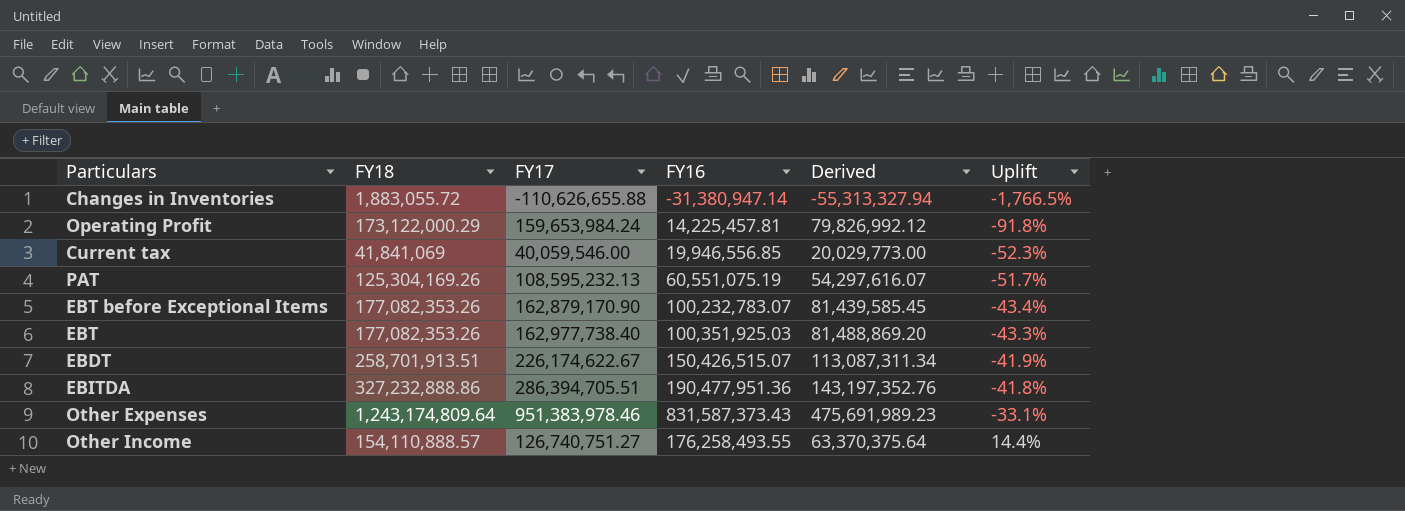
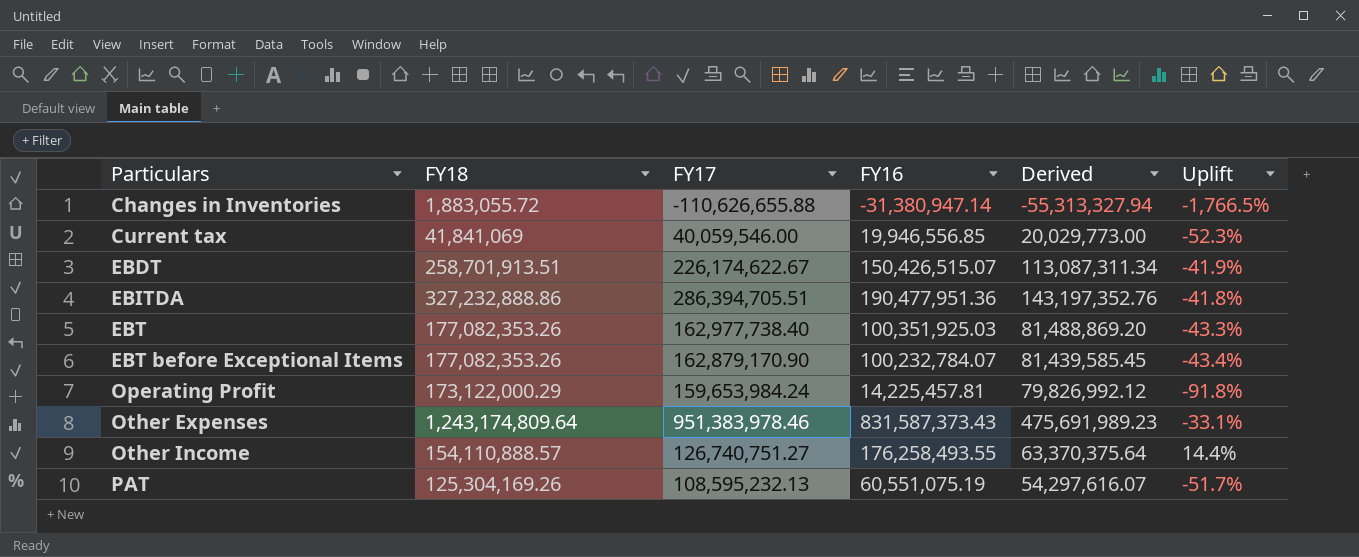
row order: Uplift ascending -> Particulars ascending
EBT before Exceptional Items | FY16: 100,232,783.07 -> 100,232,784.07

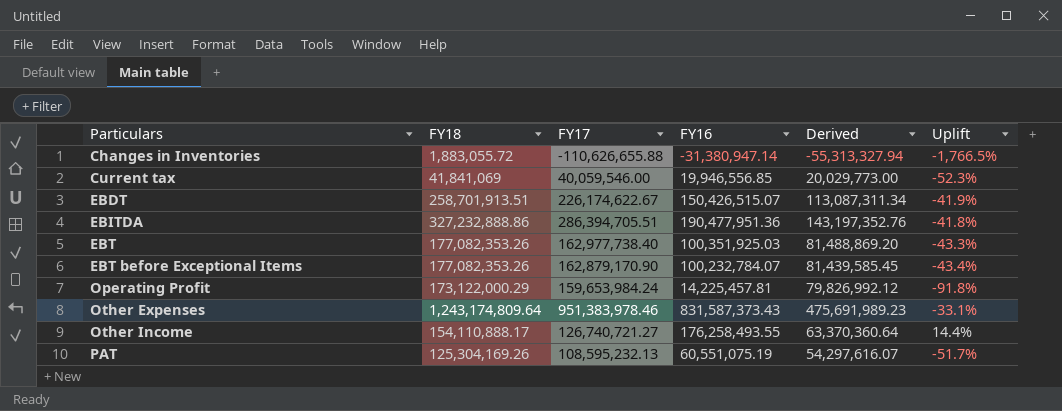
Other Income | FY18: 154,110,888.57 -> 154,110,888.17
Other Income | FY17: 126,740,751.27 -> 126,740,721.27
Other Income | Derived: 63,370,375.64 -> 63,370,360.64

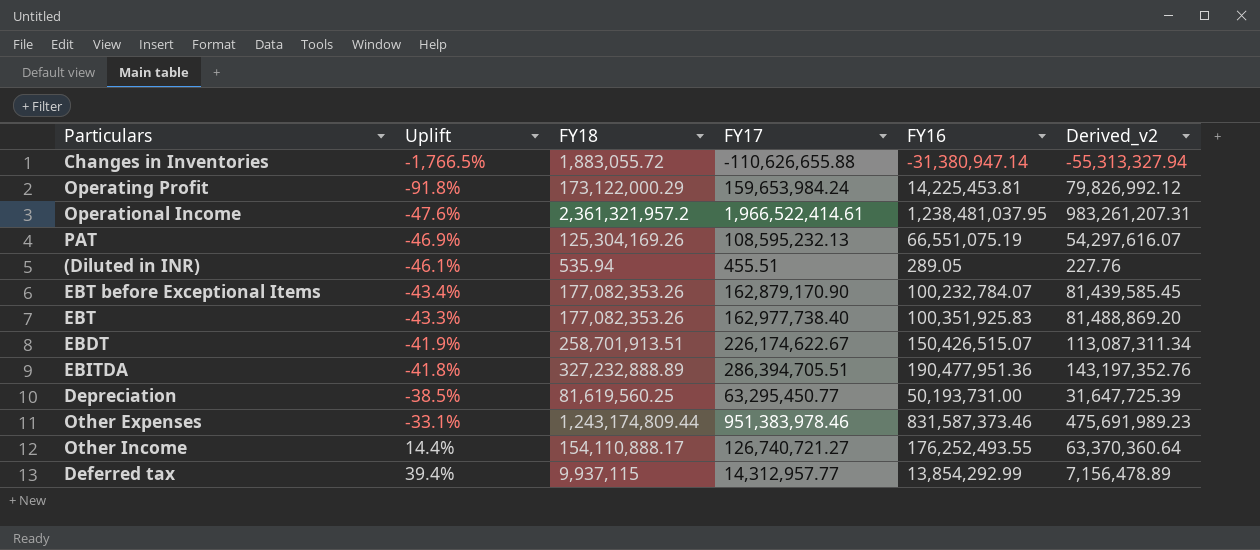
row order: Particulars ascending -> Uplift ascending
column Uplift | position: 6 -> 2
column name: Derived -> Derived_v2
row Current tax: 41,841,069 | 40,059,546.00 | 19,946,556.85 | 20,029,773.00 | -52.3% -> none
Operating Profit | FY16: 14,225,457.81 -> 14,225,453.81
row Operational Income: none -> -47.6% | 2,361,321,957.2 | 1,966,522,414.61 | 1,238,481,037.95 | 983,261,207.31
PAT | Uplift: -51.7% -> -46.9%
PAT | FY16: 60,551,075.19 -> 66,551,075.19
row (Diluted in INR): none -> -46.1% | 535.94 | 455.51 | 289.05 | 227.76
EBT | FY16: 100,351,925.03 -> 100,351,925.83
EBITDA | FY18: 327,232,888.86 -> 327,232,888.89
row Depreciation: none -> -38.5% | 81,619,560.25 | 63,295,450.77 | 50,193,731.00 | 31,647,725.39
Other Expenses | FY18: 1,243,174,809.64 -> 1,243,174,809.44
Other Expenses | FY16: 831,587,373.43 -> 831,587,373.46
Other Income | FY16: 176,258,493.55 -> 176,252,493.55
row Deferred tax: none -> 39.4% | 9,937,115 | 14,312,957.77 | 13,854,292.99 | 7,156,478.89

